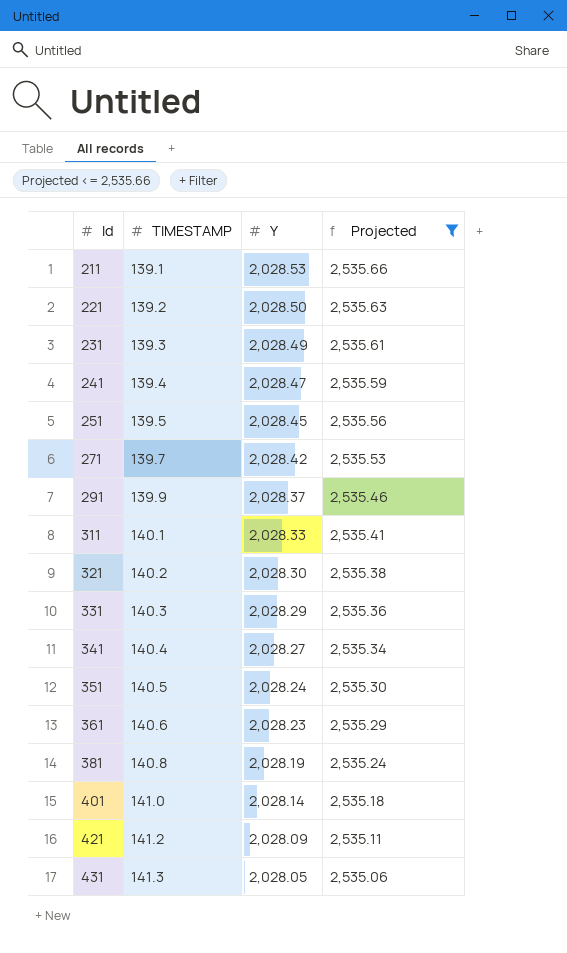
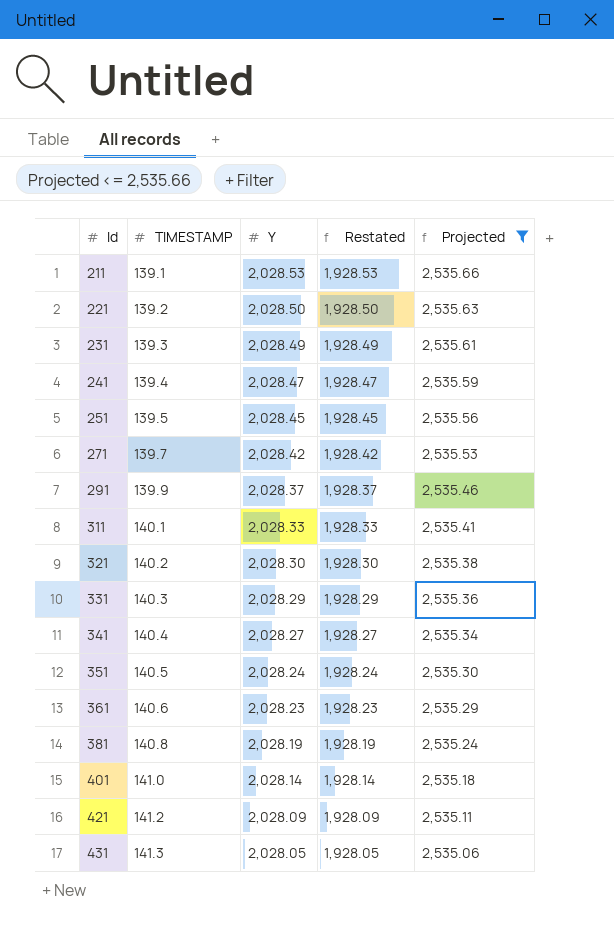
column Restated | formula: none -> [Y] - 100

